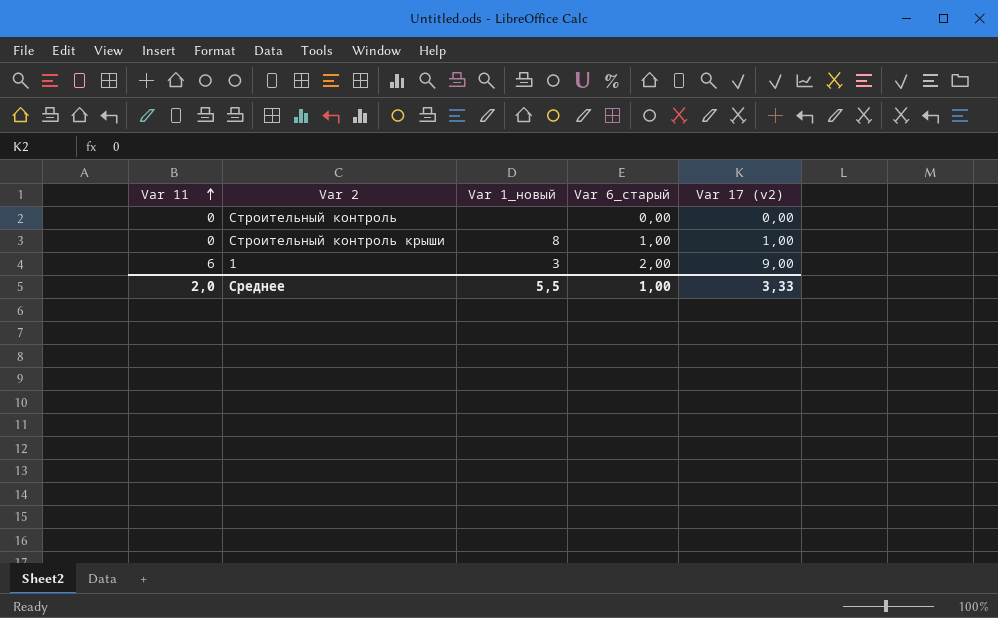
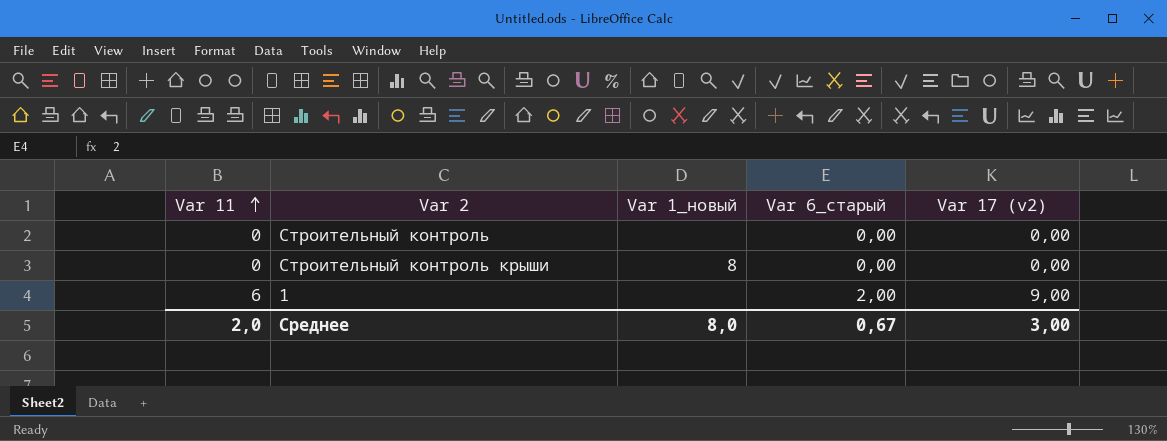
Строительный контроль крыши | Var 6_старый: 1,00 -> 0,00
Строительный контроль крыши | Var 17 (v2): 1,00 -> 0,00
1 | Var 1_новый: 3 -> none
Среднее | Var 1_новый: 5,5 -> 8,0
Среднее | Var 6_старый: 1,00 -> 0,67
Среднее | Var 17 (v2): 3,33 -> 3,00

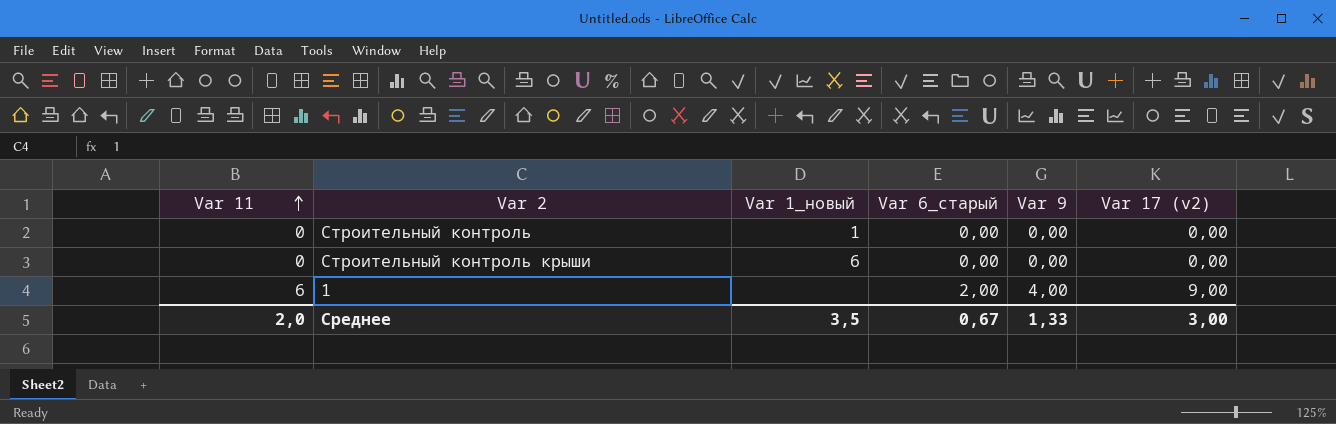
column Var 9 | position: none -> 5
Строительный контроль | Var 1_новый: none -> 1
Строительный контроль крыши | Var 1_новый: 8 -> 6
Среднее | Var 1_новый: 8,0 -> 3,5

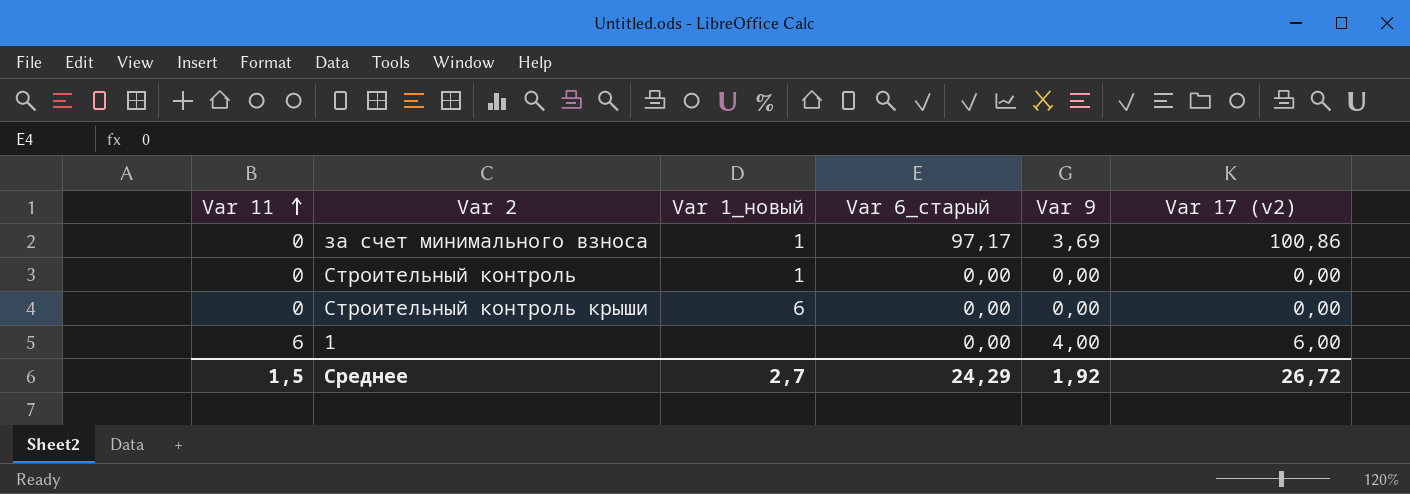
row за счет минимального взноса: none -> 0 | 1 | 97,17 | 3,69 | 100,86
1 | Var 6_старый: 2,00 -> 0,00
1 | Var 17 (v2): 9,00 -> 6,00
Среднее | Var 11: 2,0 -> 1,5
Среднее | Var 1_новый: 3,5 -> 2,7
Среднее | Var 6_старый: 0,67 -> 24,29
Среднее | Var 9: 1,33 -> 1,92
Среднее | Var 17 (v2): 3,00 -> 26,72

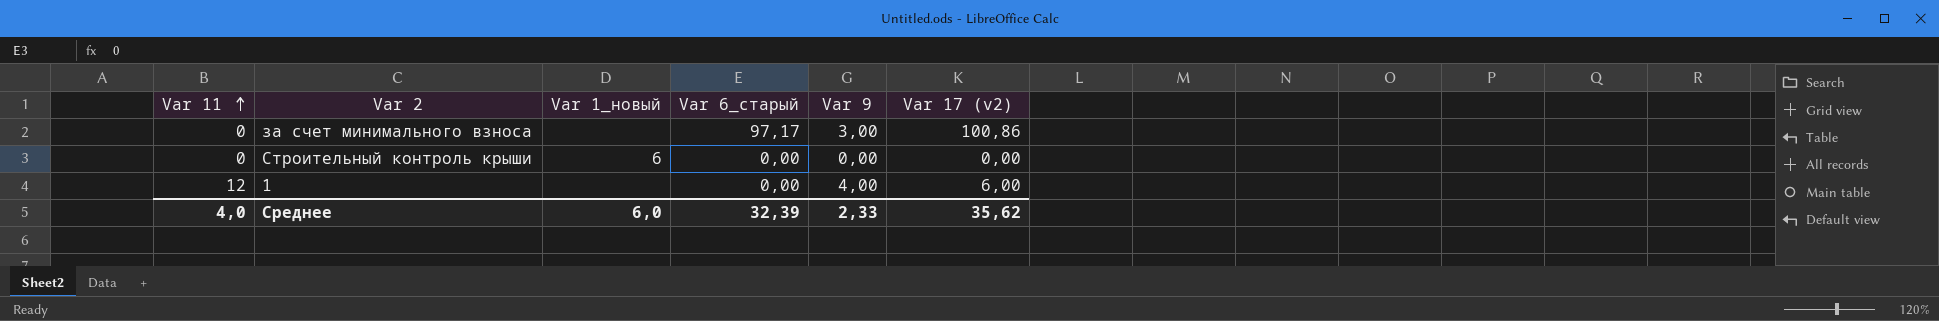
row Строительный контроль: 0 | 1 | 0,00 | 0,00 | 0,00 -> none
за счет минимального взноса | Var 1_новый: 1 -> none
за счет минимального взноса | Var 9: 3,69 -> 3,00
1 | Var 11: 6 -> 12
Среднее | Var 11: 1,5 -> 4,0
Среднее | Var 1_новый: 2,7 -> 6,0
Среднее | Var 6_старый: 24,29 -> 32,39
Среднее | Var 9: 1,92 -> 2,33
Среднее | Var 17 (v2): 26,72 -> 35,62

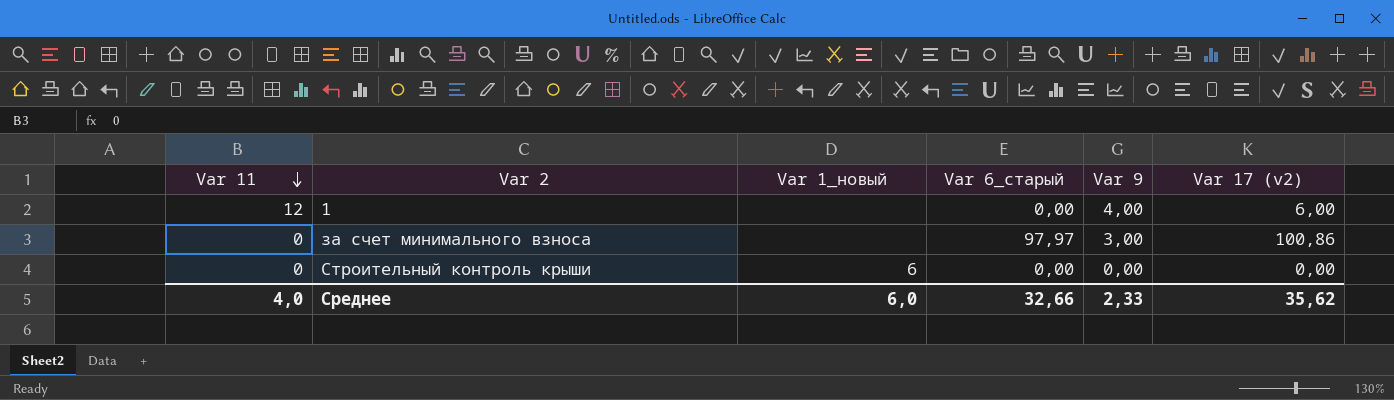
row order: Var 11 ascending -> Var 11 descending
за счет минимального взноса | Var 6_старый: 97,17 -> 97,97
Среднее | Var 6_старый: 32,39 -> 32,66

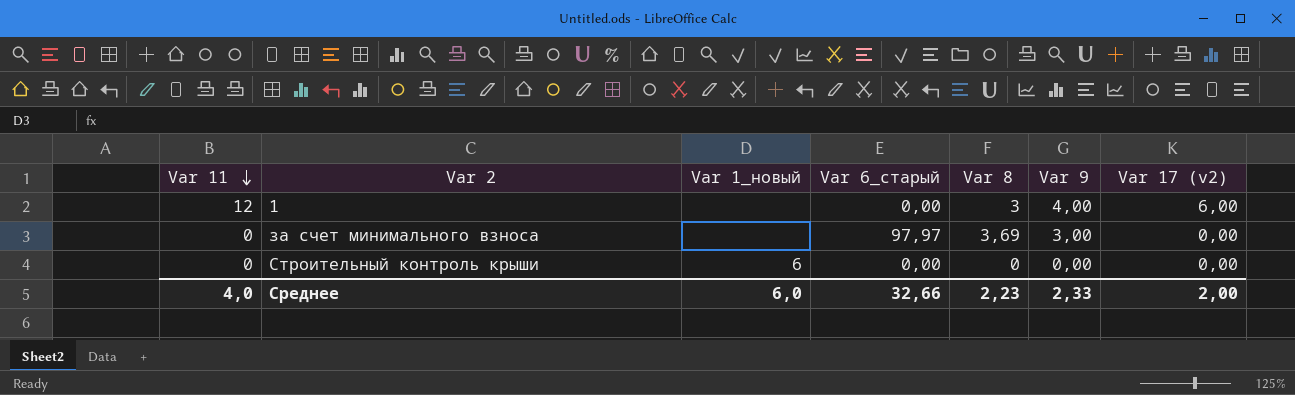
column Var 8 | position: none -> 5
за счет минимального взноса | Var 17 (v2): 100,86 -> 0,00
Среднее | Var 17 (v2): 35,62 -> 2,00

